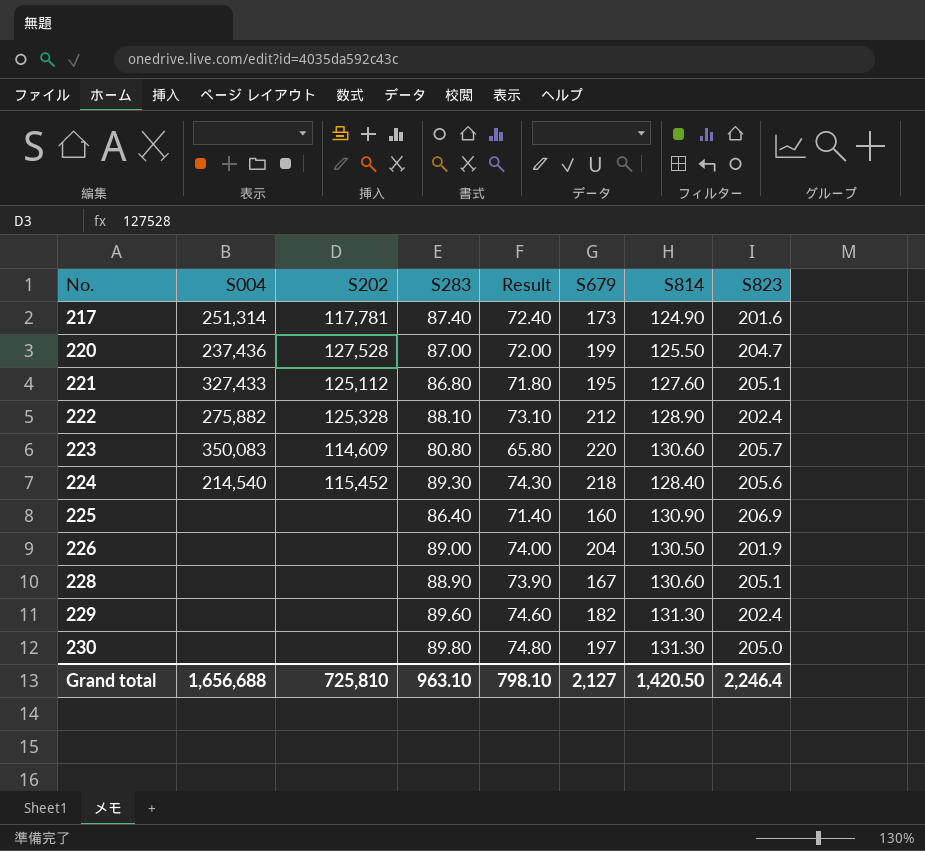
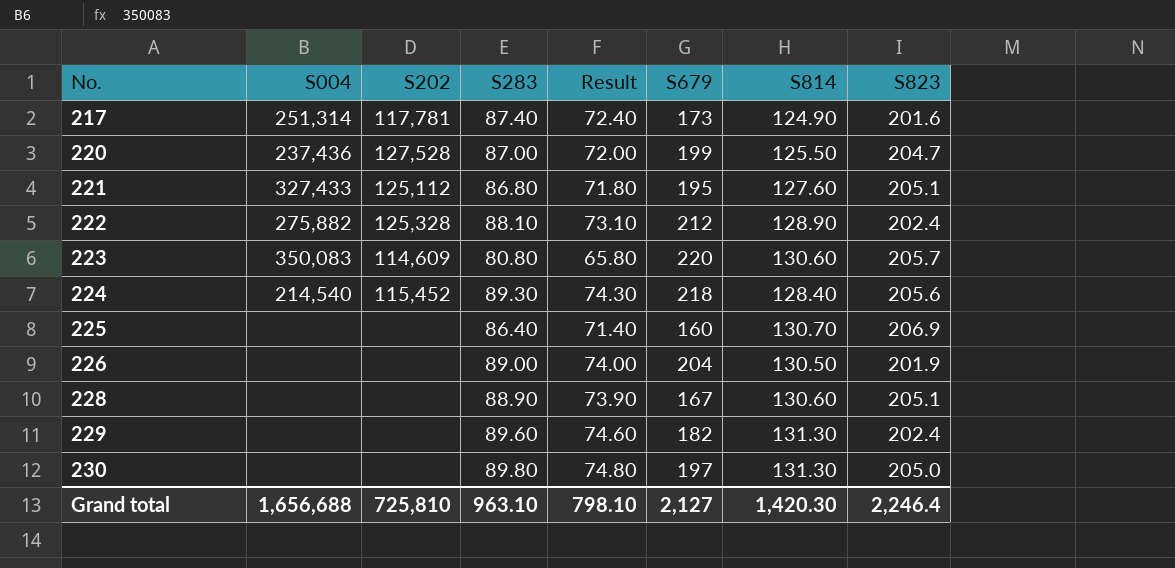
225 | S814: 130.90 -> 130.70
Grand total | S814: 1,420.50 -> 1,420.30

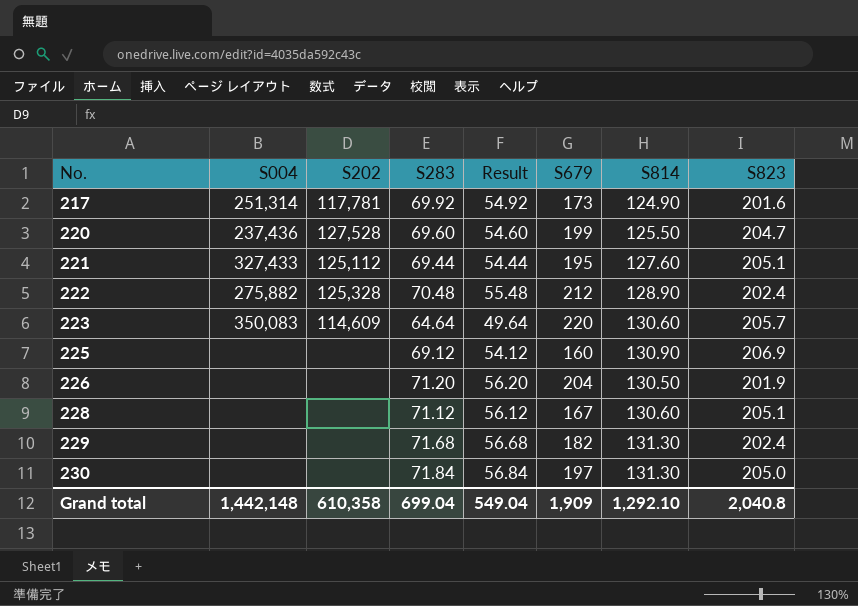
row 224: 214,540 | 115,452 | 89.30 | 74.30 | 218 | 128.40 | 205.6 -> none
217 | S283: 87.40 -> 69.92
217 | Result: 72.40 -> 54.92
220 | S283: 87.00 -> 69.60
220 | Result: 72.00 -> 54.60
221 | S283: 86.80 -> 69.44
221 | Result: 71.80 -> 54.44
222 | S283: 88.10 -> 70.48
222 | Result: 73.10 -> 55.48
223 | S283: 80.80 -> 64.64
223 | Result: 65.80 -> 49.64
225 | S283: 86.40 -> 69.12
225 | Result: 71.40 -> 54.12
225 | S814: 130.70 -> 130.90
226 | S283: 89.00 -> 71.20
226 | Result: 74.00 -> 56.20
228 | S283: 88.90 -> 71.12
228 | Result: 73.90 -> 56.12
229 | S283: 89.60 -> 71.68
229 | Result: 74.60 -> 56.68
230 | S283: 89.80 -> 71.84
230 | Result: 74.80 -> 56.84
Grand total | S004: 1,656,688 -> 1,442,148
Grand total | S202: 725,810 -> 610,358
Grand total | S283: 963.10 -> 699.04
Grand total | Result: 798.10 -> 549.04
Grand total | S679: 2,127 -> 1,909
Grand total | S814: 1,420.30 -> 1,292.10
Grand total | S823: 2,246.4 -> 2,040.8

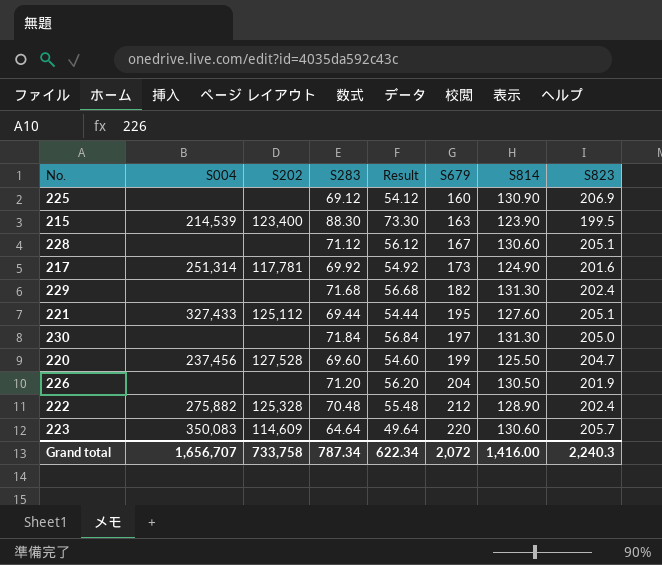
row order: No. ascending -> S679 ascending
row 215: none -> 214,539 | 123,400 | 88.30 | 73.30 | 163 | 123.90 | 199.5
220 | S004: 237,436 -> 237,456
Grand total | S004: 1,442,148 -> 1,656,707
Grand total | S202: 610,358 -> 733,758
Grand total | S283: 699.04 -> 787.34
Grand total | Result: 549.04 -> 622.34
Grand total | S679: 1,909 -> 2,072
Grand total | S814: 1,292.10 -> 1,416.00
Grand total | S823: 2,040.8 -> 2,240.3

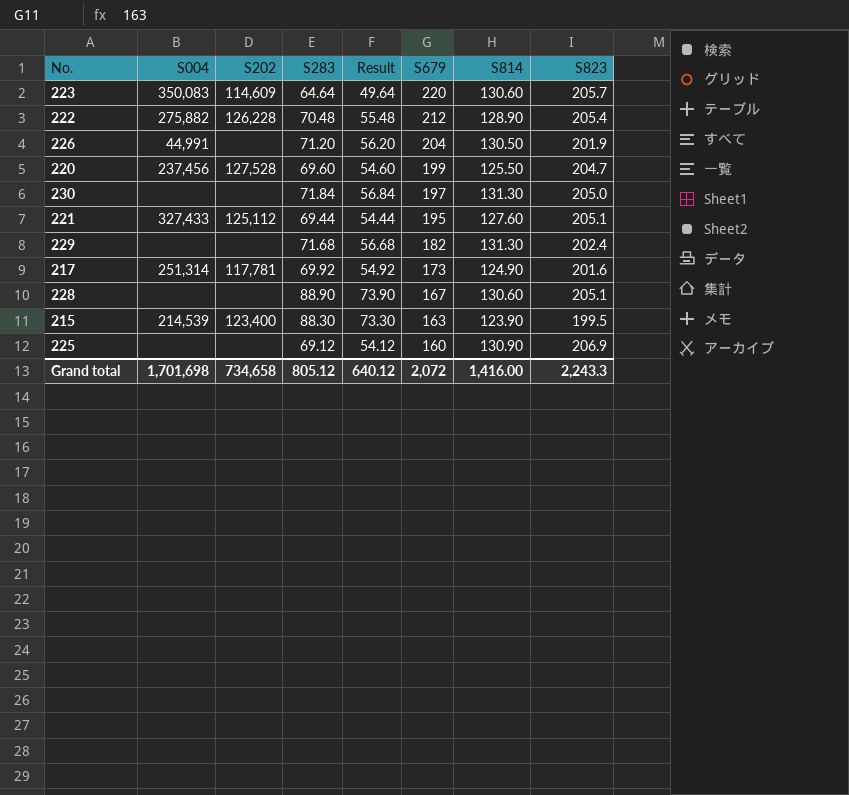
row order: S679 ascending -> S679 descending
222 | S202: 125,328 -> 126,228
222 | S823: 202.4 -> 205.4
226 | S004: none -> 44,991
228 | S283: 71.12 -> 88.90
228 | Result: 56.12 -> 73.90
Grand total | S004: 1,656,707 -> 1,701,698
Grand total | S202: 733,758 -> 734,658
Grand total | S283: 787.34 -> 805.12
Grand total | Result: 622.34 -> 640.12
Grand total | S823: 2,240.3 -> 2,243.3

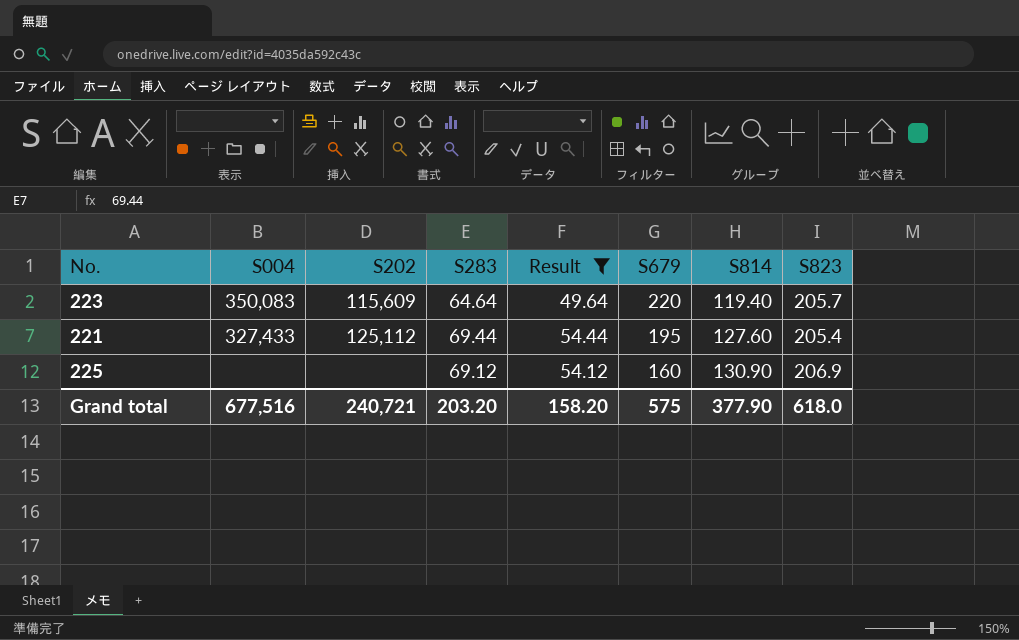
filter: none -> Result <= 54.44
223 | S202: 114,609 -> 115,609
223 | S814: 130.60 -> 119.40
221 | S823: 205.1 -> 205.4
Grand total | S004: 1,701,698 -> 677,516
Grand total | S202: 734,658 -> 240,721
Grand total | S283: 805.12 -> 203.20
Grand total | Result: 640.12 -> 158.20
Grand total | S679: 2,072 -> 575
Grand total | S814: 1,416.00 -> 377.90
Grand total | S823: 2,243.3 -> 618.0

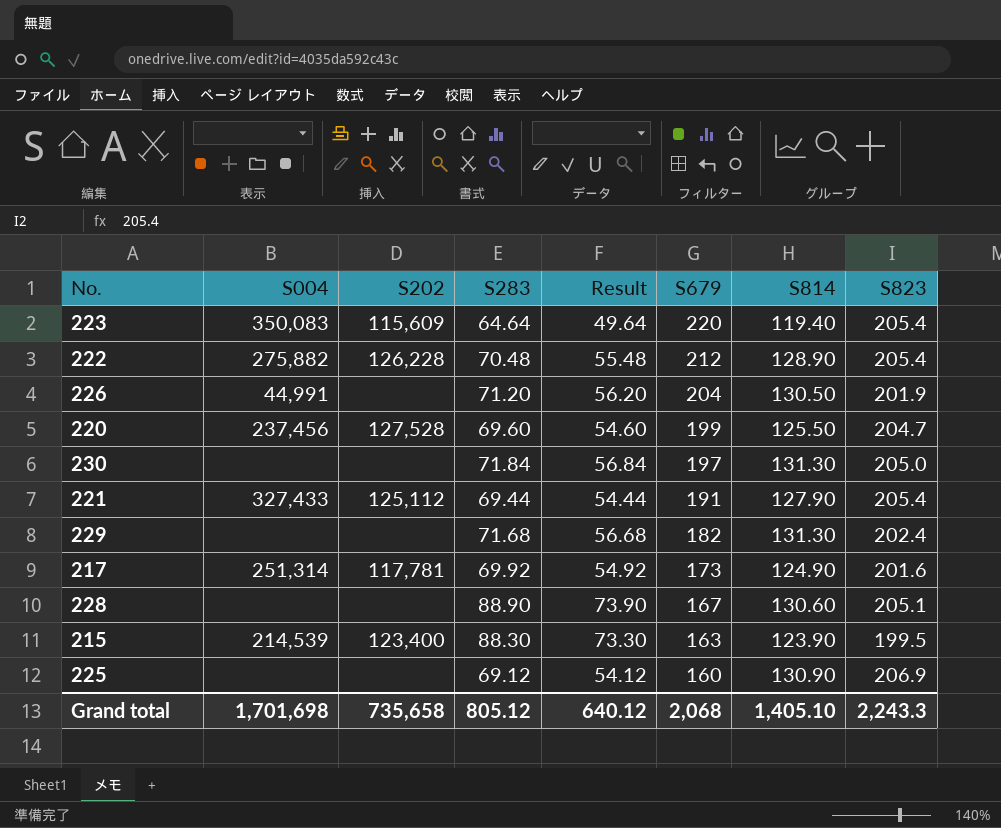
filter: Result <= 54.44 -> none
223 | S823: 205.7 -> 205.4
221 | S679: 195 -> 191
221 | S814: 127.60 -> 127.90
Grand total | S004: 677,516 -> 1,701,698
Grand total | S202: 240,721 -> 735,658
Grand total | S283: 203.20 -> 805.12
Grand total | Result: 158.20 -> 640.12
Grand total | S679: 575 -> 2,068
Grand total | S814: 377.90 -> 1,405.10
Grand total | S823: 618.0 -> 2,243.3

